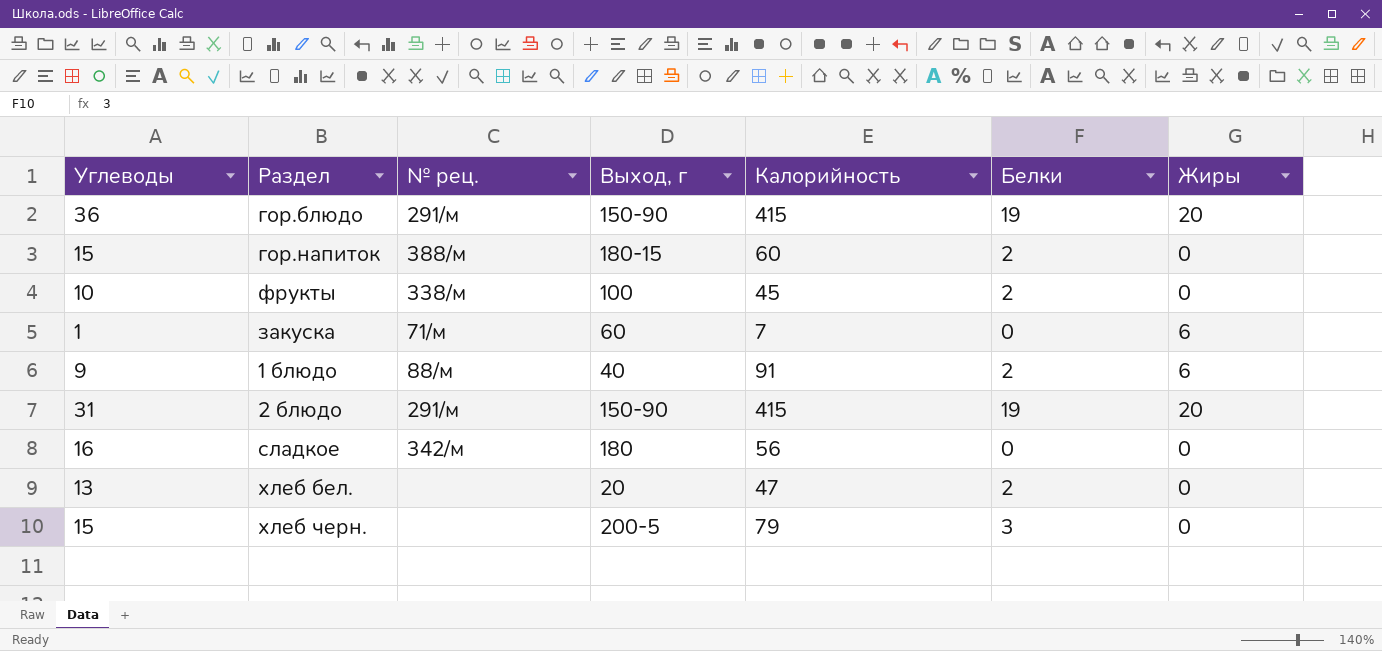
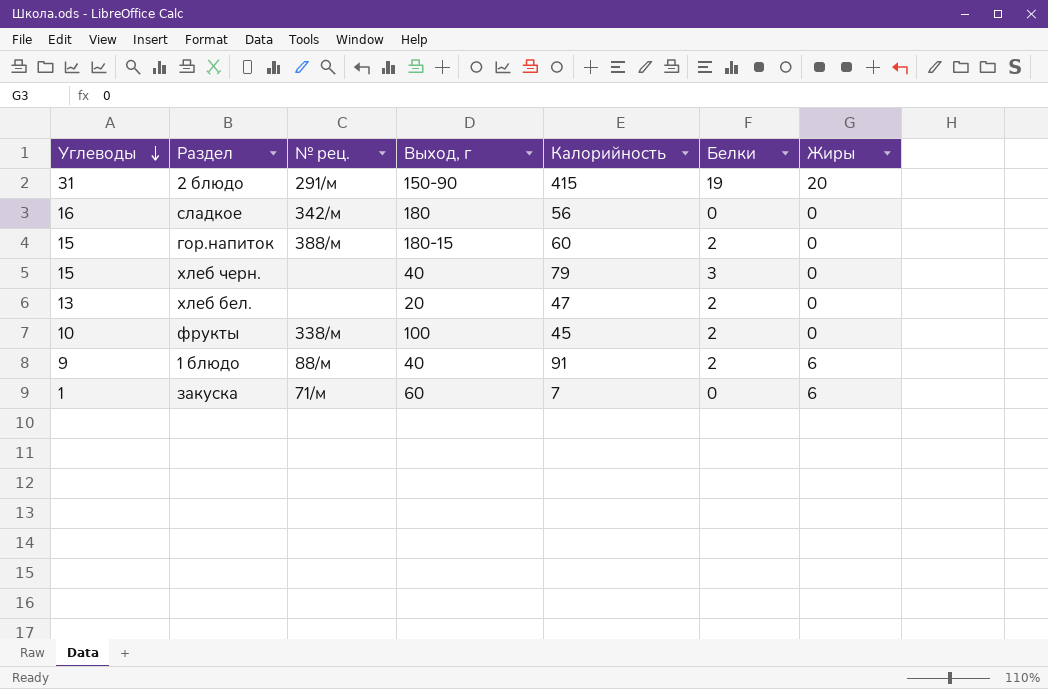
row order: none -> Углеводы descending
row гор.блюдо: 36 | 291/м | 150-90 | 415 | 19 | 20 -> none
хлеб черн. | Выход, г: 200-5 -> 40

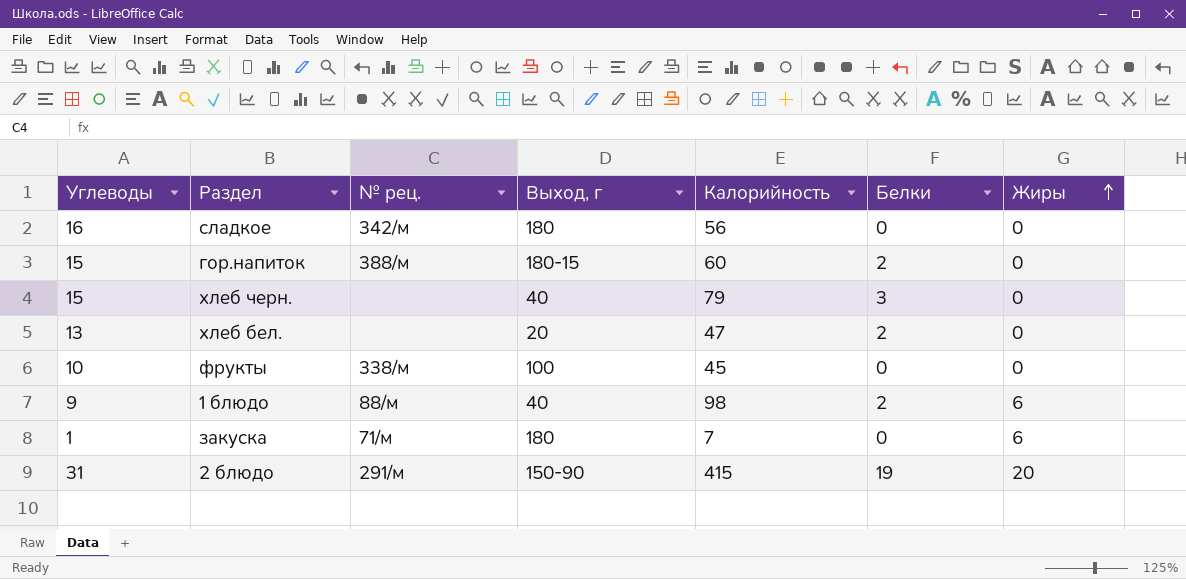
row order: Углеводы descending -> Жиры ascending
фрукты | Белки: 2 -> 0
1 блюдо | Калорийность: 91 -> 98
закуска | Выход, г: 60 -> 180

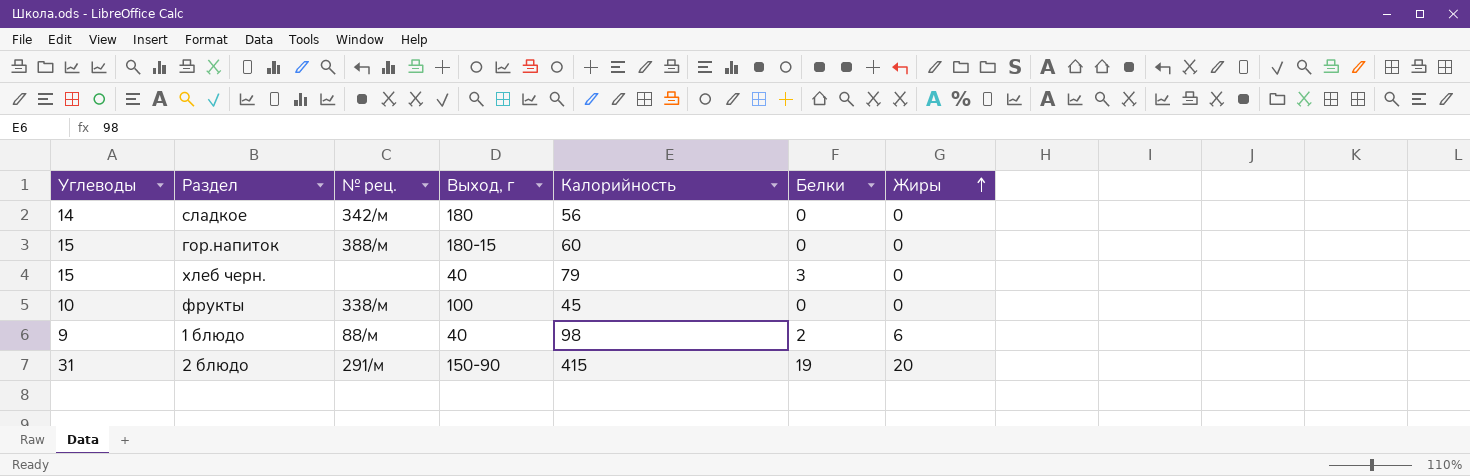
row хлеб бел.: 13 | none | 20 | 47 | 2 | 0 -> none
row закуска: 1 | 71/м | 180 | 7 | 0 | 6 -> none
сладкое | Углеводы: 16 -> 14
гор.напиток | Белки: 2 -> 0

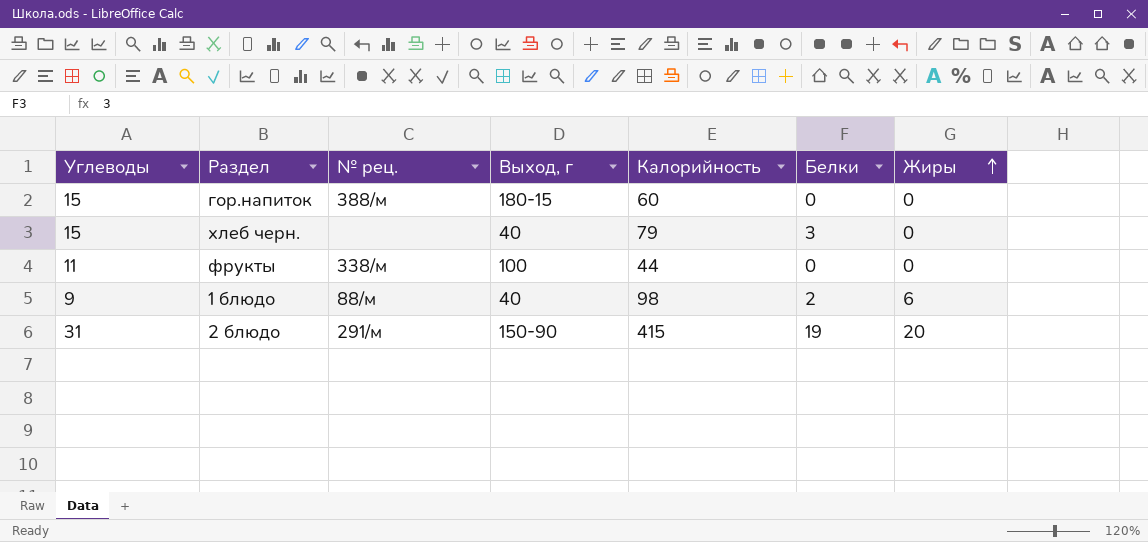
row сладкое: 14 | 342/м | 180 | 56 | 0 | 0 -> none
фрукты | Углеводы: 10 -> 11
фрукты | Калорийность: 45 -> 44

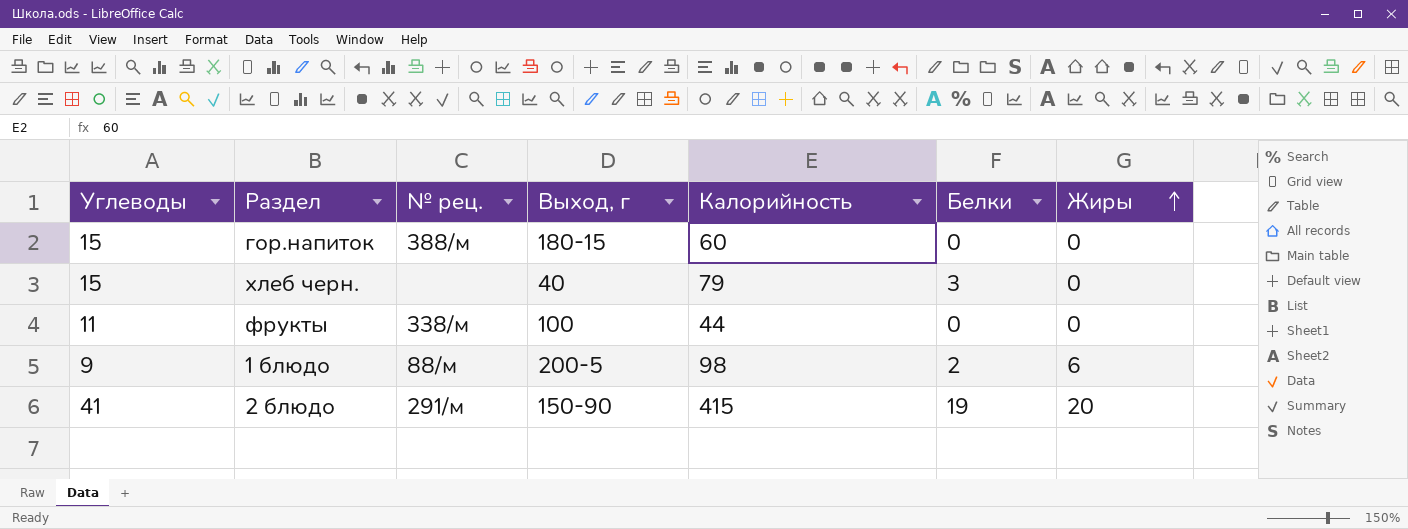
1 блюдо | Выход, г: 40 -> 200-5
2 блюдо | Углеводы: 31 -> 41

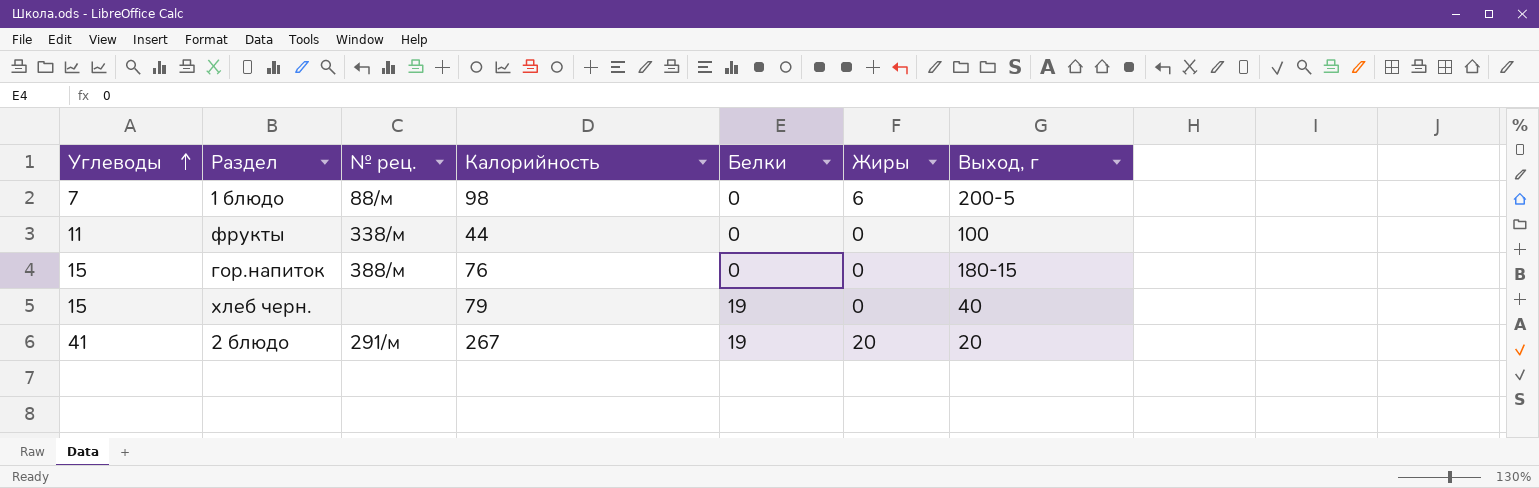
row order: Жиры ascending -> Углеводы ascending
column Выход, г | position: 4 -> 7
1 блюдо | Углеводы: 9 -> 7
1 блюдо | Белки: 2 -> 0
гор.напиток | Калорийность: 60 -> 76
хлеб черн. | Белки: 3 -> 19
2 блюдо | Калорийность: 415 -> 267
2 блюдо | Выход, г: 150-90 -> 20

